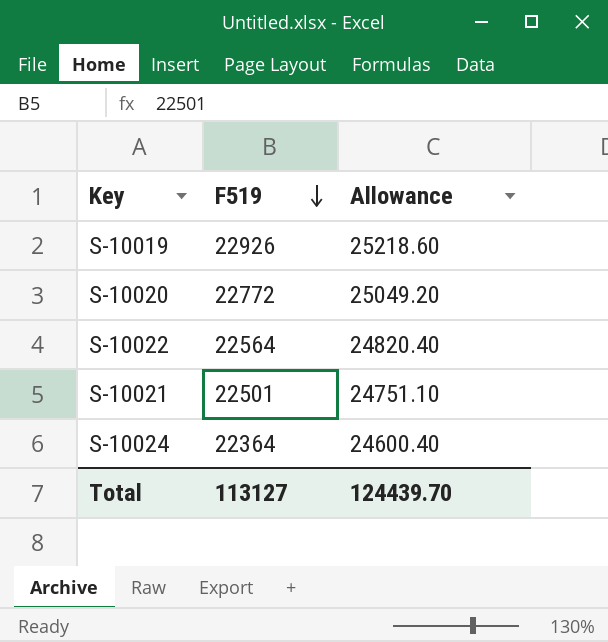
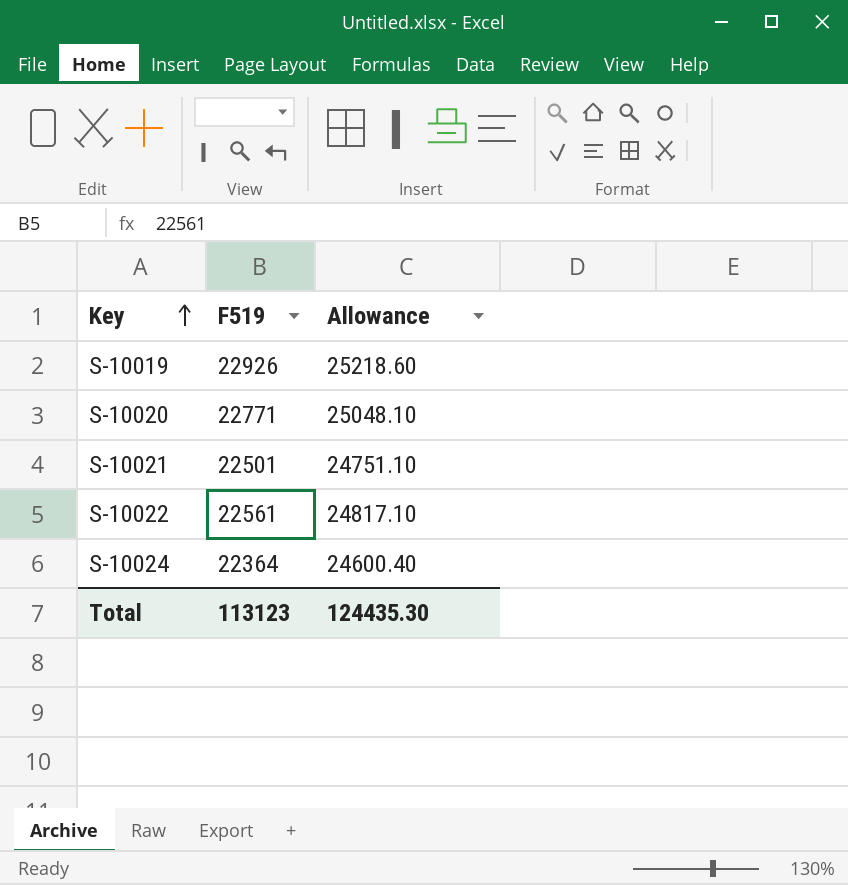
row order: F519 descending -> Key ascending
S-10020 | F519: 22772 -> 22771
S-10020 | Allowance: 25049.20 -> 25048.10
S-10022 | F519: 22564 -> 22561
S-10022 | Allowance: 24820.40 -> 24817.10
Total | F519: 113127 -> 113123
Total | Allowance: 124439.70 -> 124435.30

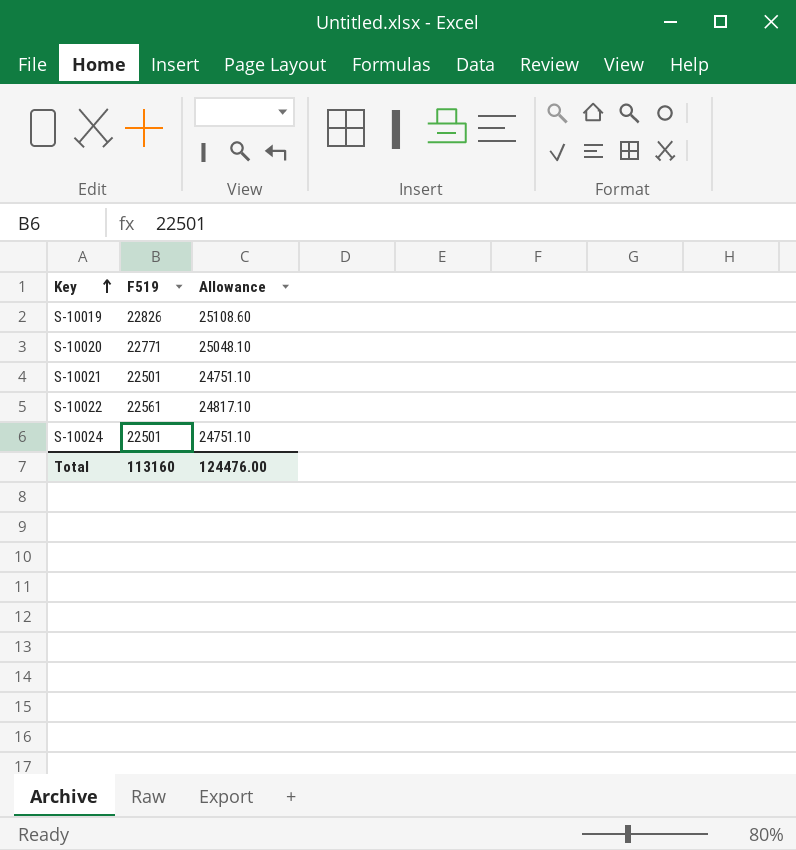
S-10019 | F519: 22926 -> 22826
S-10019 | Allowance: 25218.60 -> 25108.60
S-10024 | F519: 22364 -> 22501
S-10024 | Allowance: 24600.40 -> 24751.10
Total | F519: 113123 -> 113160
Total | Allowance: 124435.30 -> 124476.00

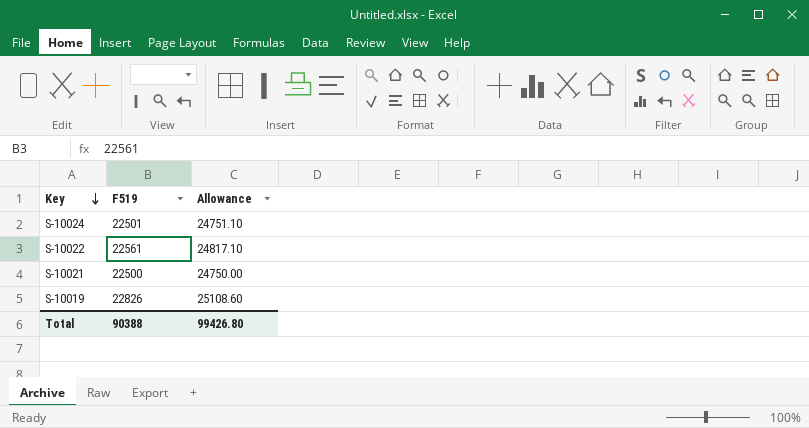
row order: Key ascending -> Key descending
row S-10020: 22771 | 25048.10 -> none
S-10021 | F519: 22501 -> 22500
S-10021 | Allowance: 24751.10 -> 24750.00
Total | F519: 113160 -> 90388
Total | Allowance: 124476.00 -> 99426.80

